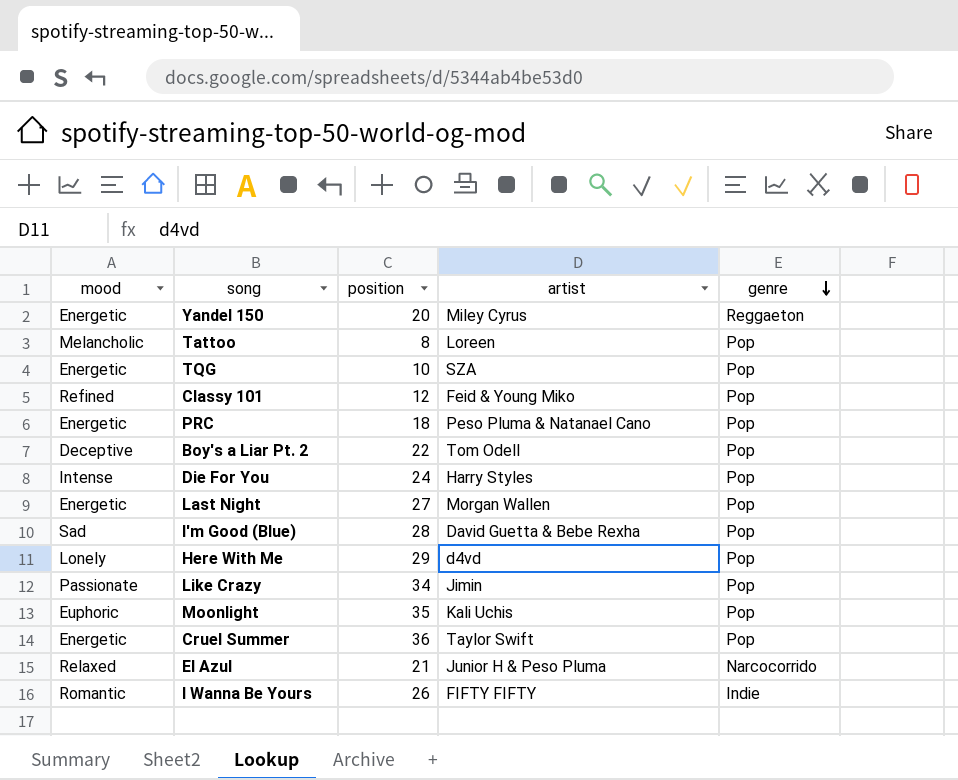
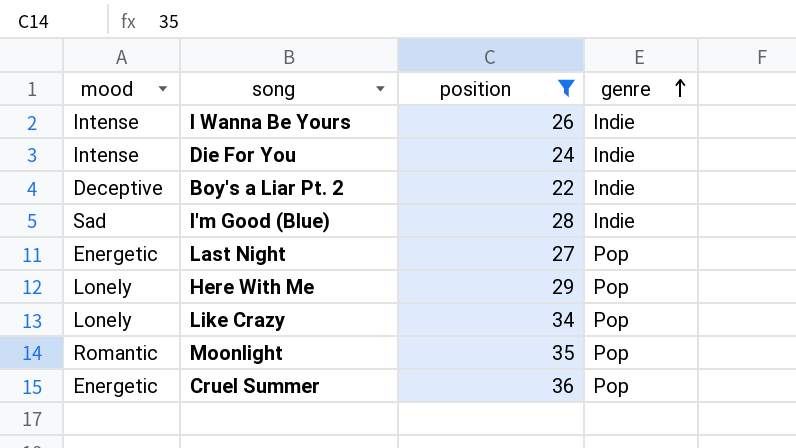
filter: none -> position >= 22
row order: genre descending -> genre ascending
column artist | position: 4 -> none
I Wanna Be Yours | mood: Romantic -> Intense
Die For You | genre: Pop -> Indie
Boy's a Liar Pt. 2 | genre: Pop -> Indie
I'm Good (Blue) | genre: Pop -> Indie
Like Crazy | mood: Passionate -> Lonely
Moonlight | mood: Euphoric -> Romantic

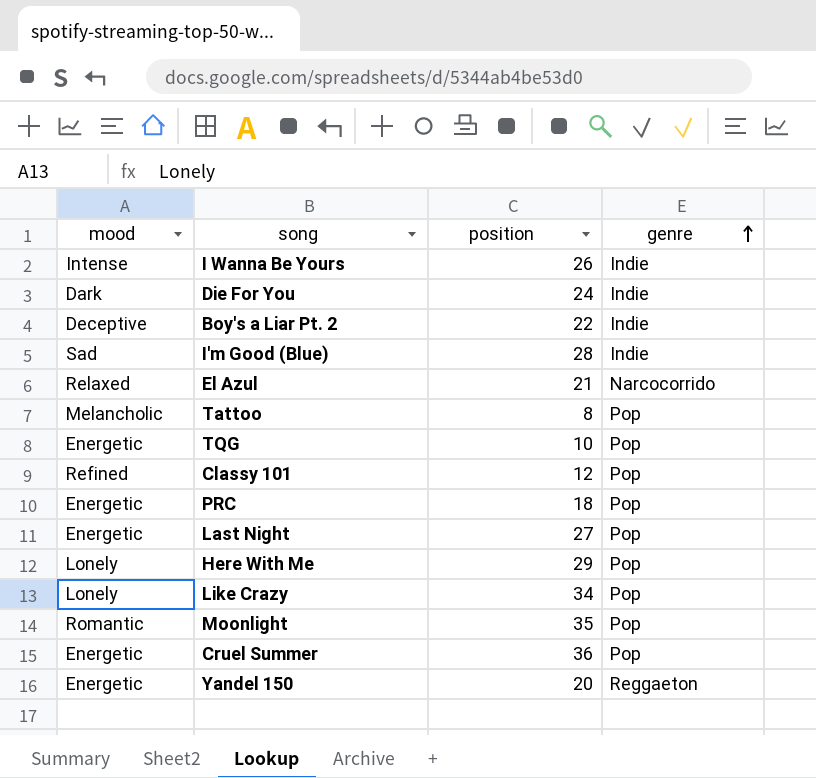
filter: position >= 22 -> none
Die For You | mood: Intense -> Dark

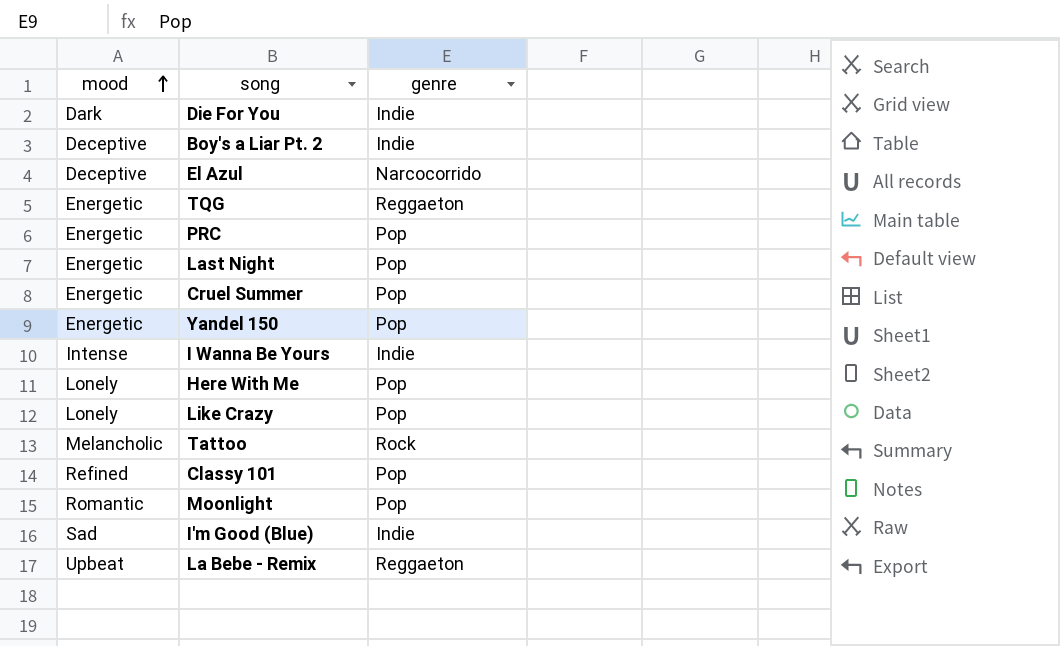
row order: genre ascending -> mood ascending
column position | position: 3 -> none
El Azul | mood: Relaxed -> Deceptive
TQG | genre: Pop -> Reggaeton
Yandel 150 | genre: Reggaeton -> Pop
Tattoo | genre: Pop -> Rock
row La Bebe - Remix: none -> Upbeat | Reggaeton

